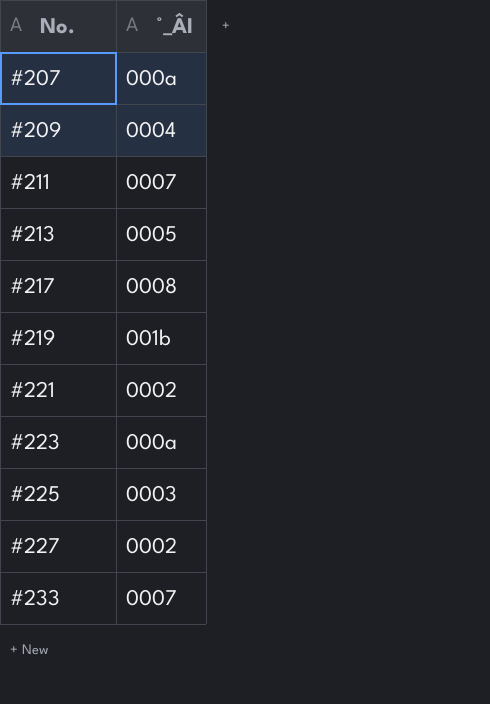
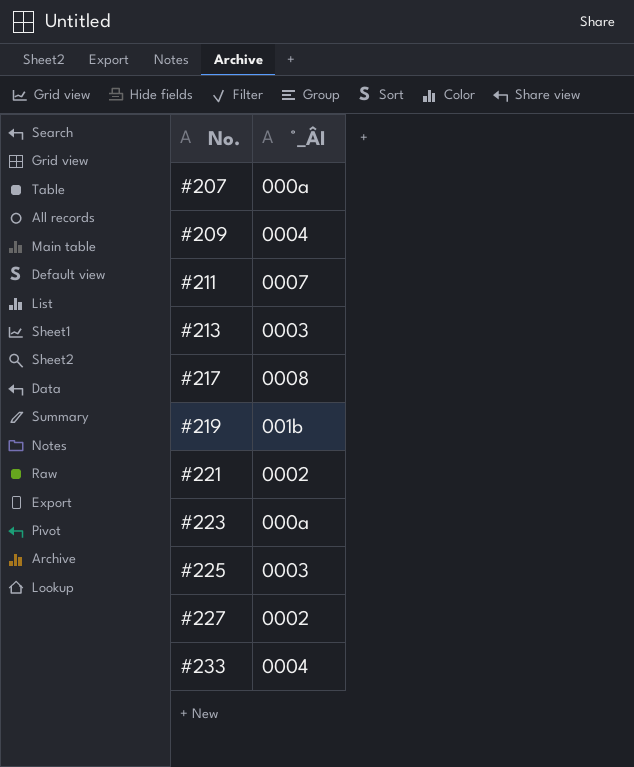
#213 | °_ÂI: 0005 -> 0003
#233 | °_ÂI: 0007 -> 0004

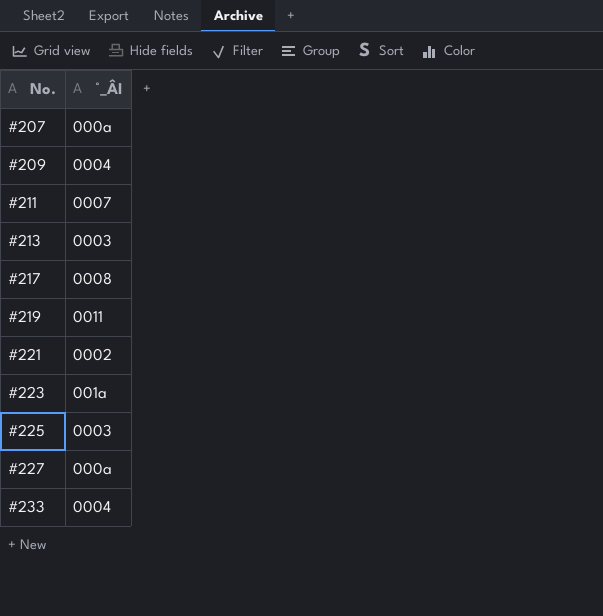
#219 | °_ÂI: 001b -> 0011
#223 | °_ÂI: 000a -> 001a
#227 | °_ÂI: 0002 -> 000a

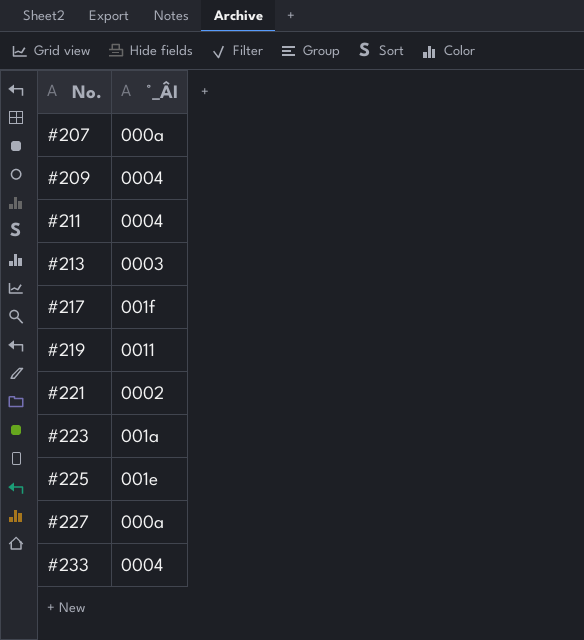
#211 | °_ÂI: 0007 -> 0004
#217 | °_ÂI: 0008 -> 001f
#225 | °_ÂI: 0003 -> 001e

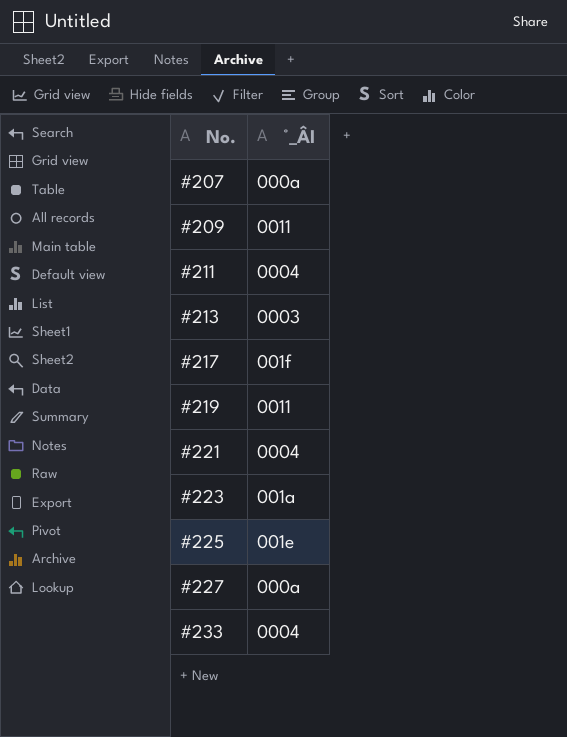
#209 | °_ÂI: 0004 -> 0011
#221 | °_ÂI: 0002 -> 0004

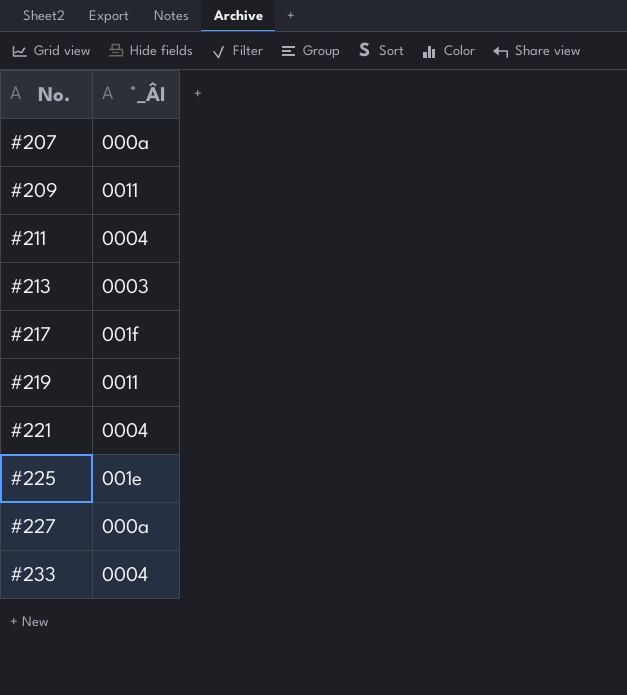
row #223: 001a -> none

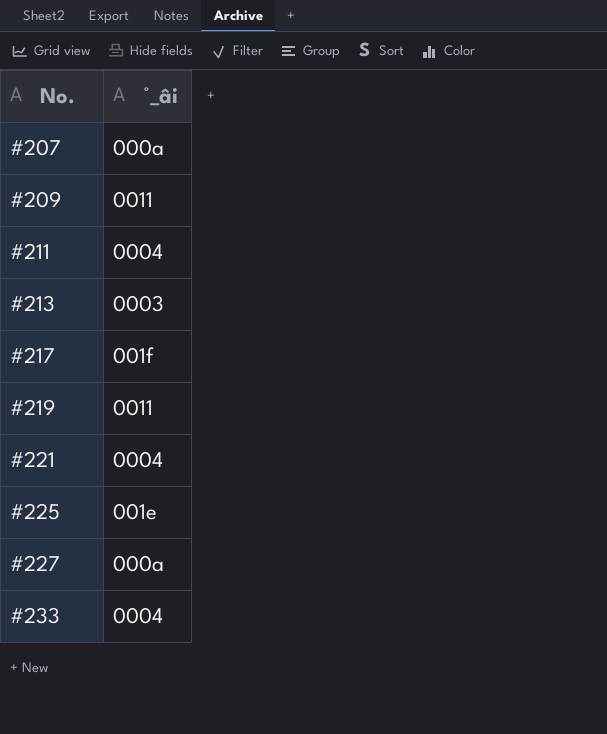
column name: °_ÂI -> °_âi

